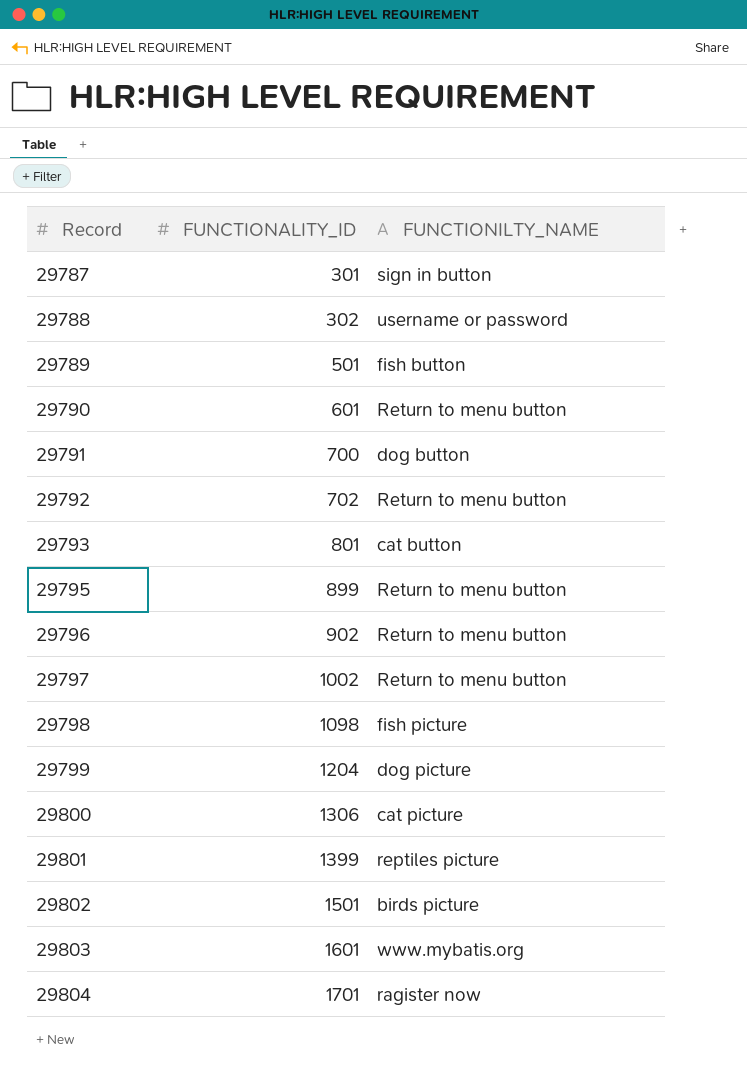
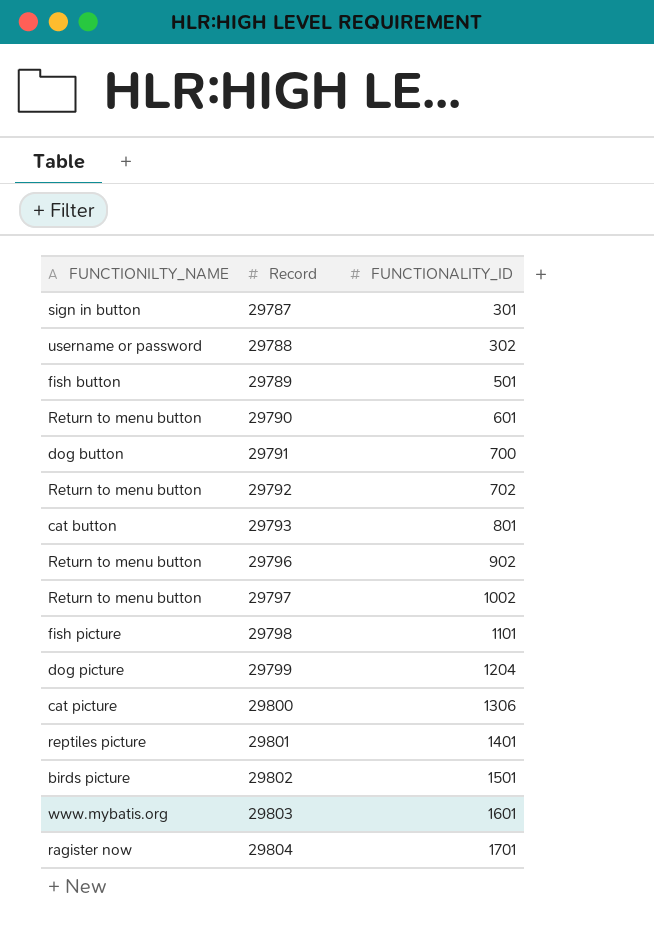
column FUNCTIONILTY_NAME | position: 3 -> 1
row 29795: 899 | Return to menu button -> none
29798 | FUNCTIONALITY_ID: 1098 -> 1101
29801 | FUNCTIONALITY_ID: 1399 -> 1401

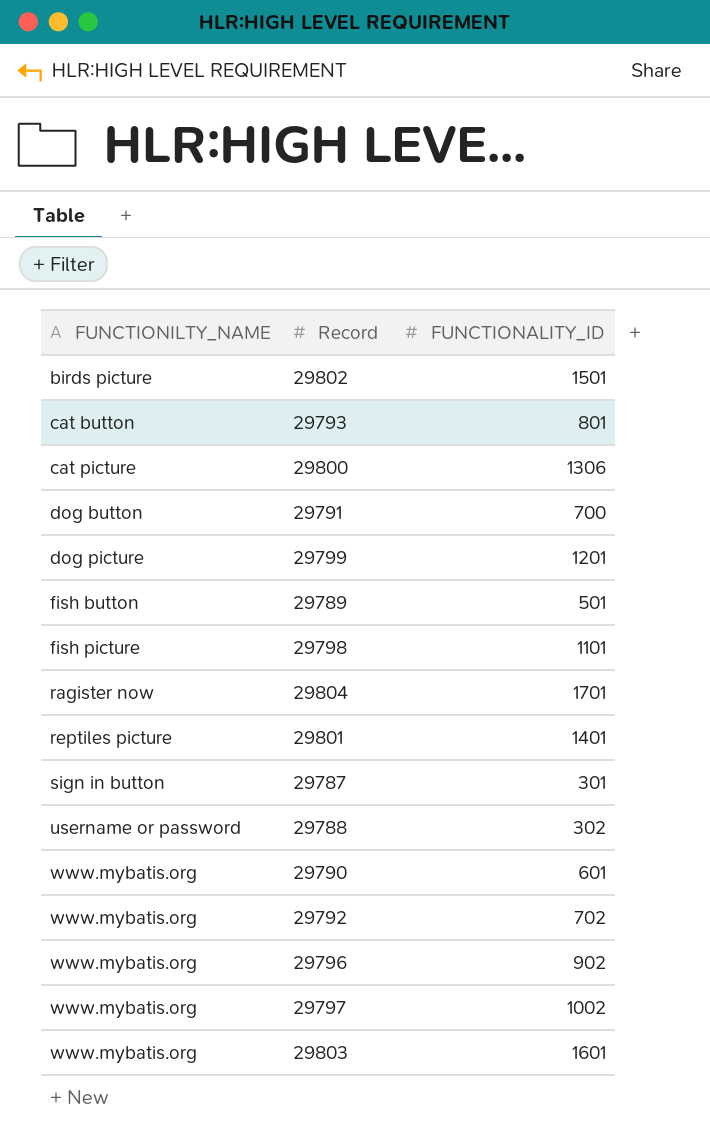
row order: Record ascending -> FUNCTIONILTY_NAME ascending
29799 | FUNCTIONALITY_ID: 1204 -> 1201
29790 | FUNCTIONILTY_NAME: Return to menu button -> www.mybatis.org
29792 | FUNCTIONILTY_NAME: Return to menu button -> www.mybatis.org
29796 | FUNCTIONILTY_NAME: Return to menu button -> www.mybatis.org
29797 | FUNCTIONILTY_NAME: Return to menu button -> www.mybatis.org

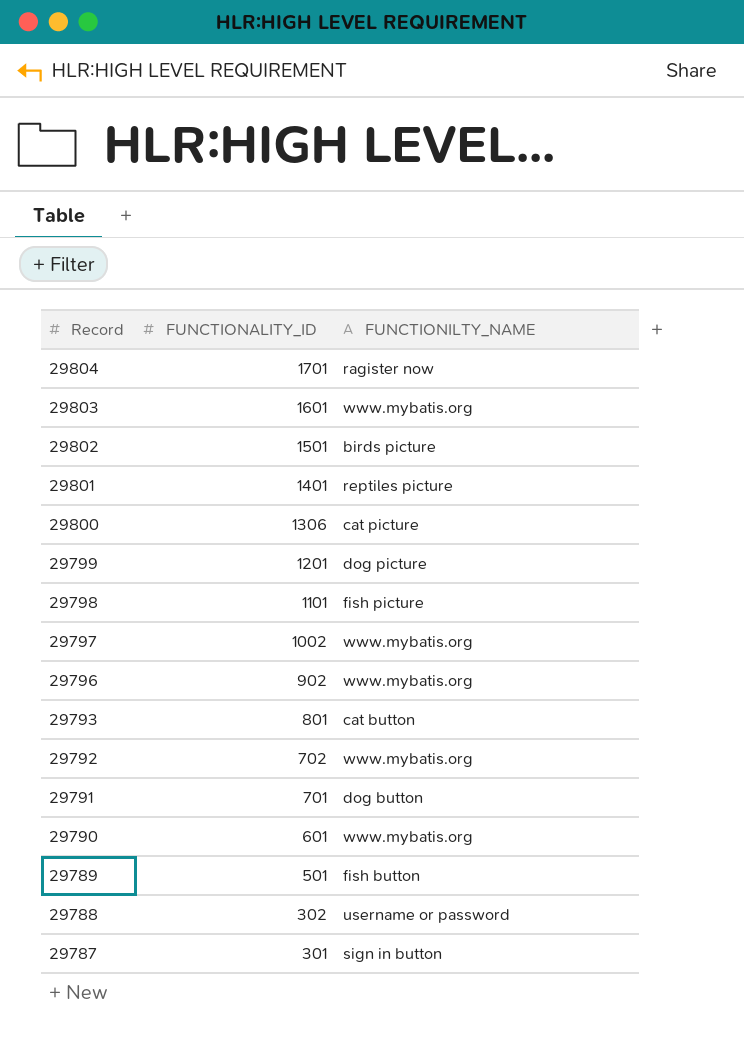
row order: FUNCTIONILTY_NAME ascending -> Record descending
column FUNCTIONILTY_NAME | position: 1 -> 3
29791 | FUNCTIONALITY_ID: 700 -> 701

